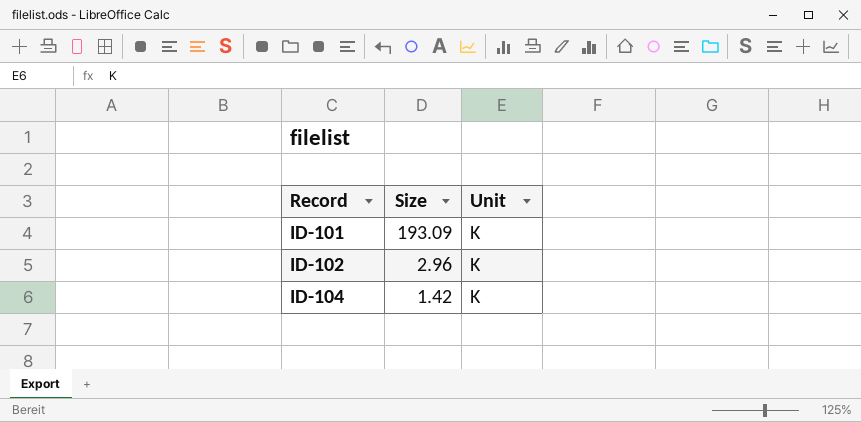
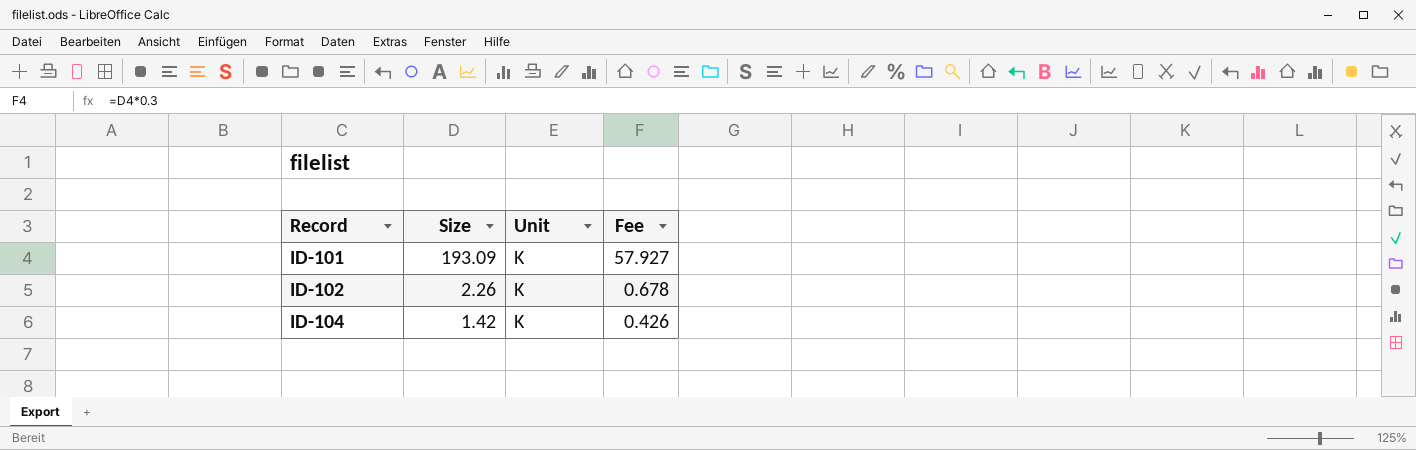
column Fee | formula: none -> [Size] * 0.3
ID-102 | Size: 2.96 -> 2.26

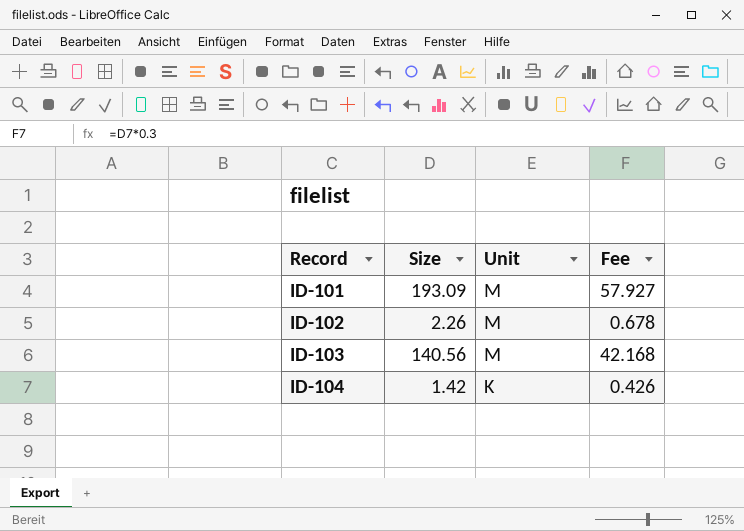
ID-101 | Unit: K -> M
ID-102 | Unit: K -> M
row ID-103: none -> 140.56 | M | 42.168

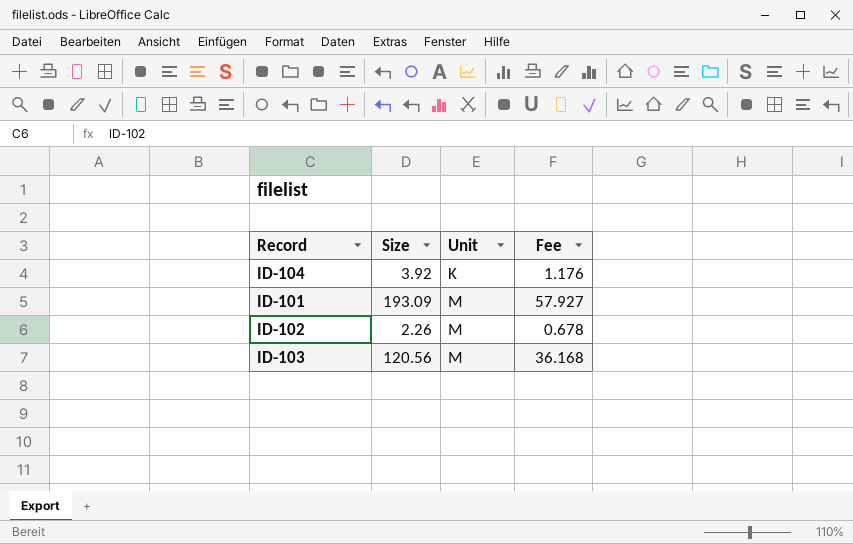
row order: Record ascending -> Unit ascending
ID-104 | Size: 1.42 -> 3.92
ID-104 | Fee: 0.426 -> 1.176
ID-103 | Size: 140.56 -> 120.56
ID-103 | Fee: 42.168 -> 36.168

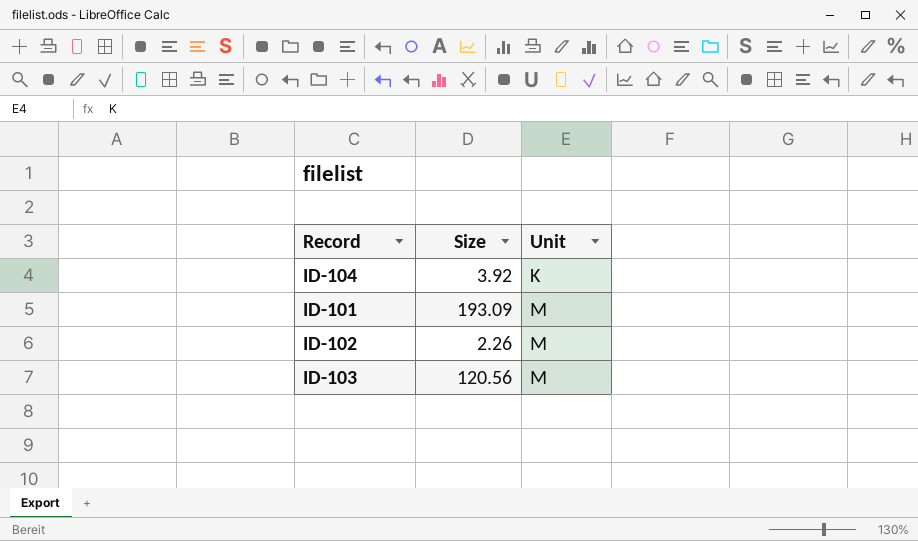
column Fee | formula: [Size] * 0.3 -> none

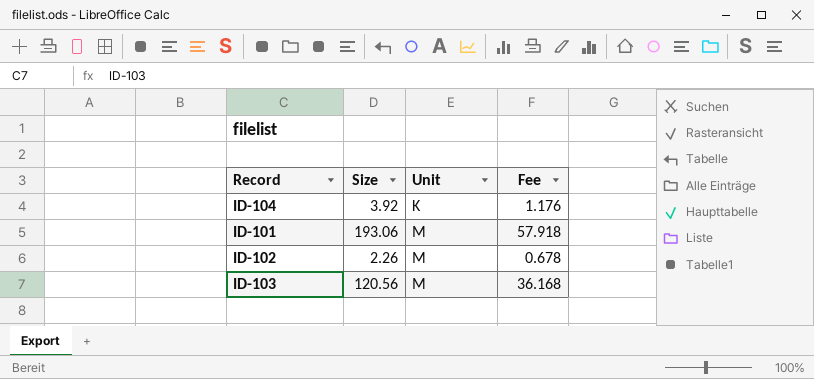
column Fee | formula: none -> [Size] * 0.3
ID-101 | Size: 193.09 -> 193.06

